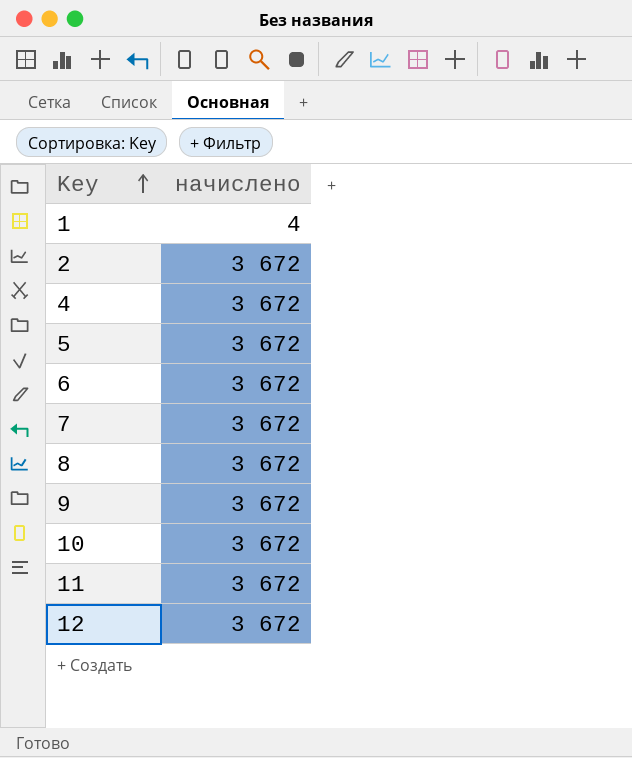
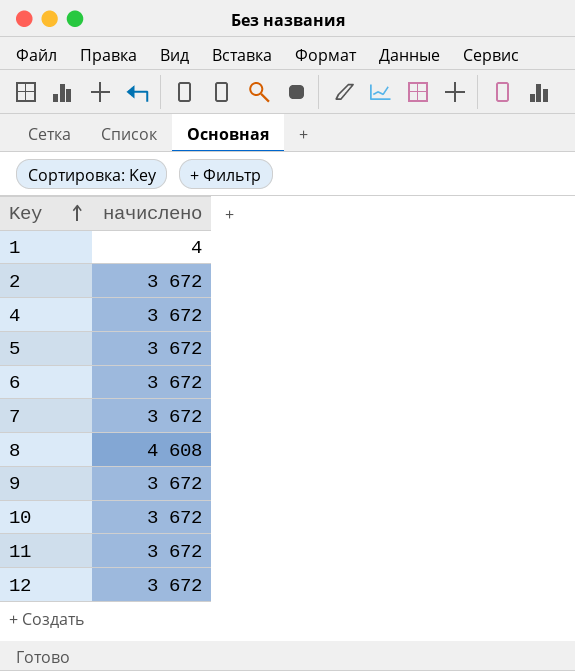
8 | начислено: 3 672 -> 4 608

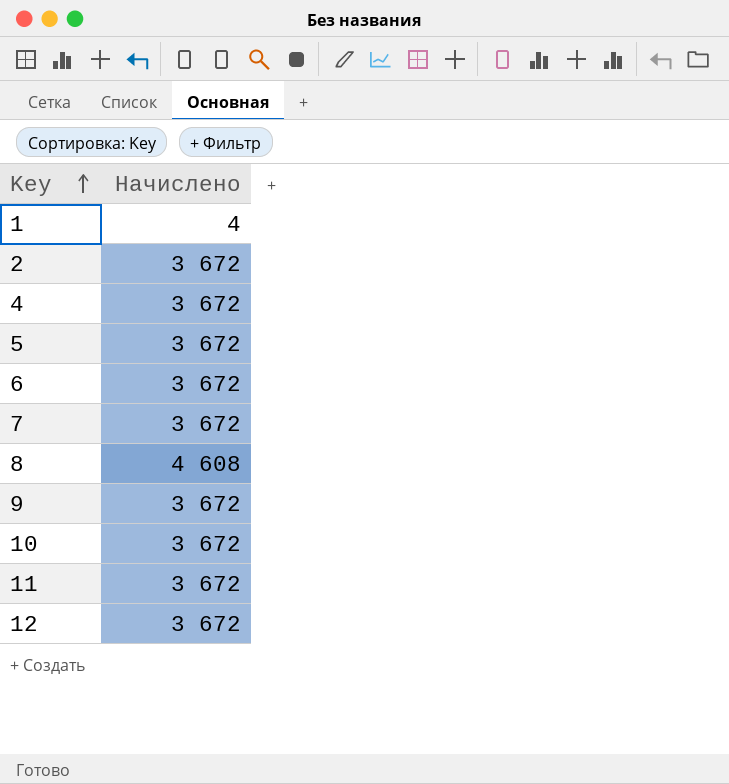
column name: начислено -> Начислено

